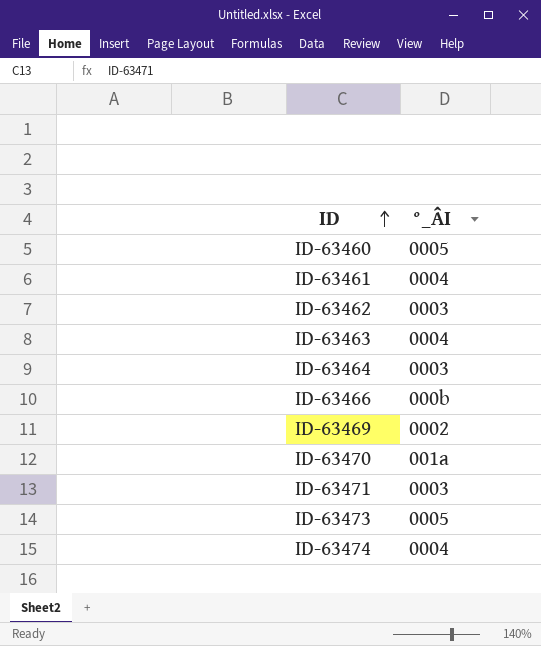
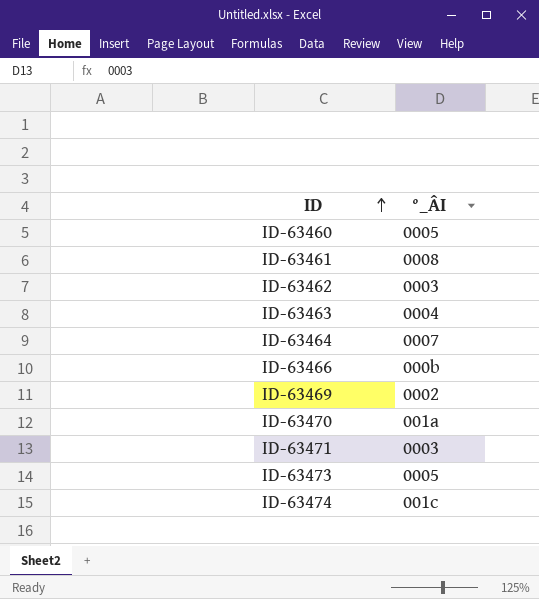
ID-63461 | °_ÂI: 0004 -> 0008
ID-63464 | °_ÂI: 0003 -> 0007
ID-63474 | °_ÂI: 0004 -> 001c

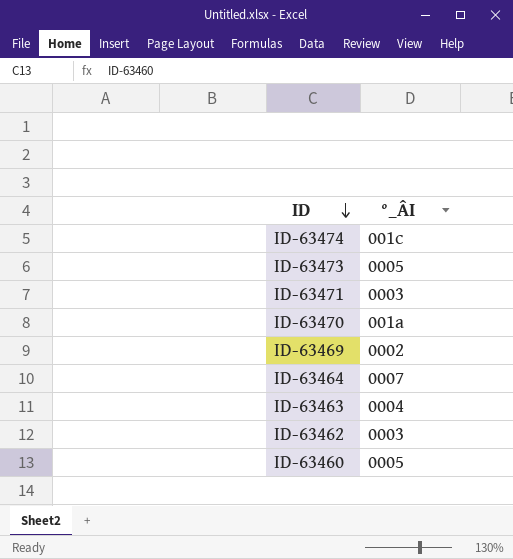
row order: ID ascending -> ID descending
row ID-63461: 0008 -> none
row ID-63466: 000b -> none

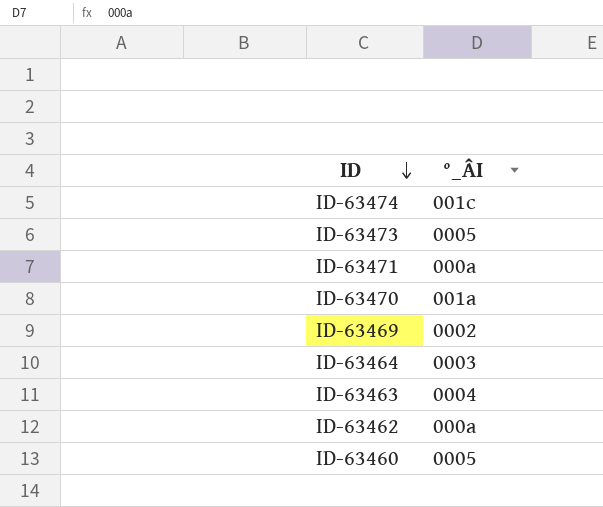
ID-63471 | °_ÂI: 0003 -> 000a
ID-63464 | °_ÂI: 0007 -> 0003
ID-63462 | °_ÂI: 0003 -> 000a

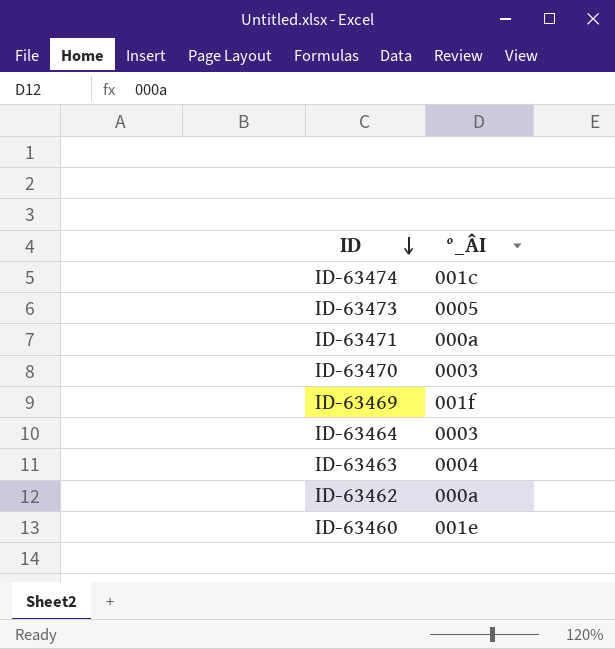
ID-63470 | °_ÂI: 001a -> 0003
ID-63469 | °_ÂI: 0002 -> 001f
ID-63460 | °_ÂI: 0005 -> 001e

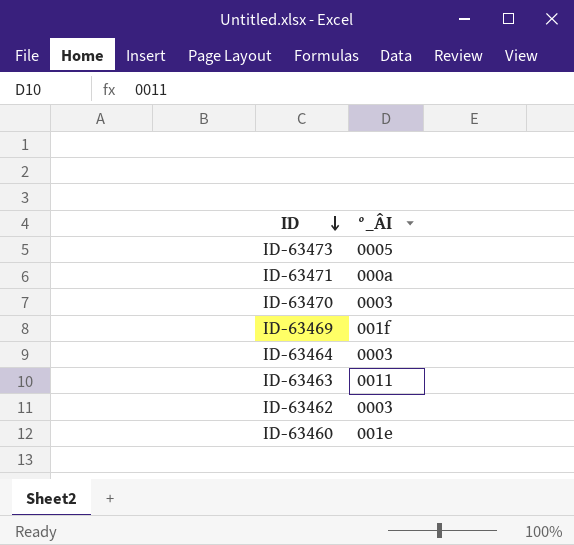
row ID-63474: 001c -> none
ID-63463 | °_ÂI: 0004 -> 0011
ID-63462 | °_ÂI: 000a -> 0003

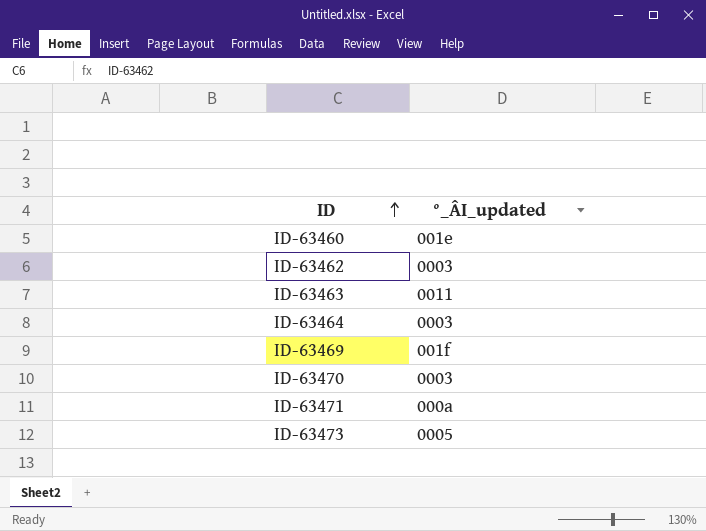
row order: ID descending -> ID ascending
column name: °_ÂI -> °_ÂI_updated

